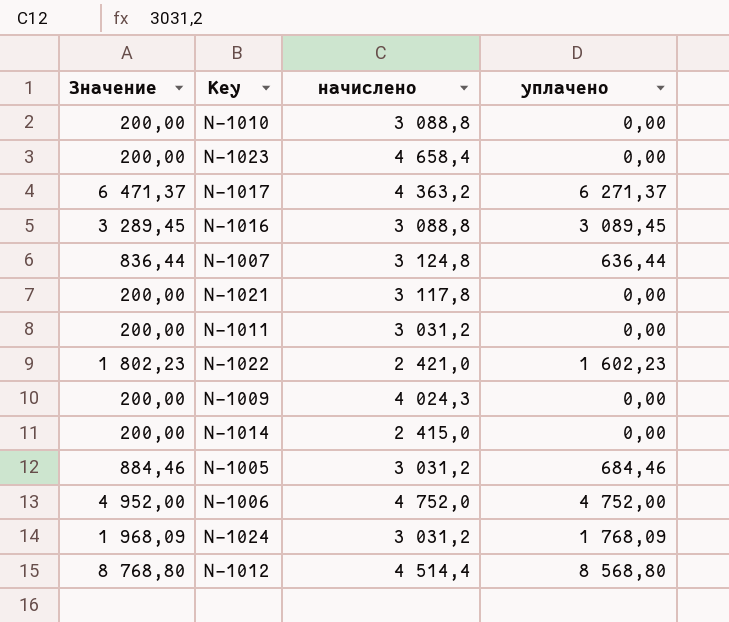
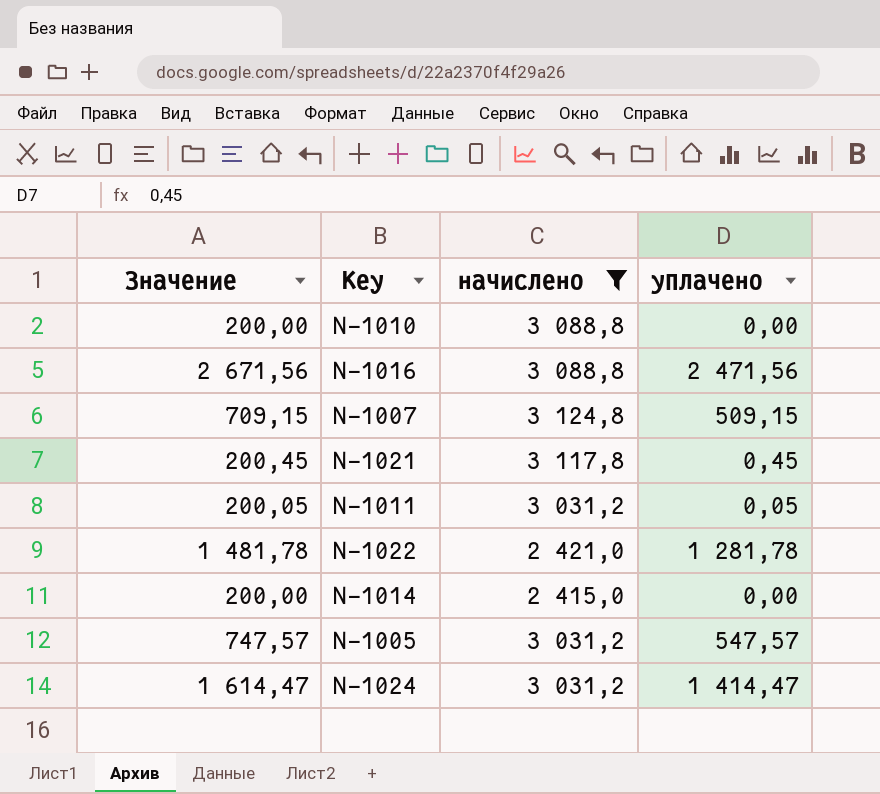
filter: none -> начислено <= 3 124,8
N-1016 | Значение: 3 289,45 -> 2 671,56
N-1016 | уплачено: 3 089,45 -> 2 471,56
N-1007 | Значение: 836,44 -> 709,15
N-1007 | уплачено: 636,44 -> 509,15
N-1021 | Значение: 200,00 -> 200,45
N-1021 | уплачено: 0,00 -> 0,45
N-1011 | Значение: 200,00 -> 200,05
N-1011 | уплачено: 0,00 -> 0,05
N-1022 | Значение: 1 802,23 -> 1 481,78
N-1022 | уплачено: 1 602,23 -> 1 281,78
N-1005 | Значение: 884,46 -> 747,57
N-1005 | уплачено: 684,46 -> 547,57
N-1024 | Значение: 1 968,09 -> 1 614,47
N-1024 | уплачено: 1 768,09 -> 1 414,47

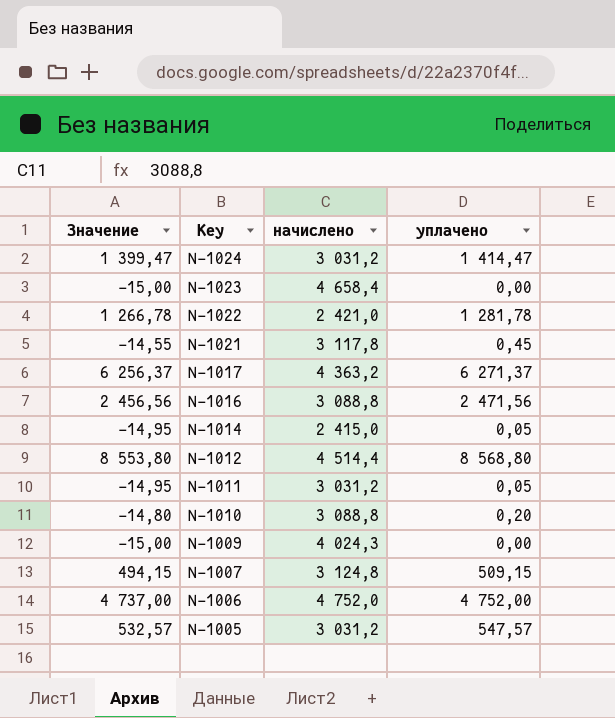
filter: начислено <= 3 124,8 -> none
row order: none -> Key descending
column Значение | formula: [уплачено] + 200 -> [уплачено] - 15
N-1014 | уплачено: 0,00 -> 0,05
N-1010 | уплачено: 0,00 -> 0,20

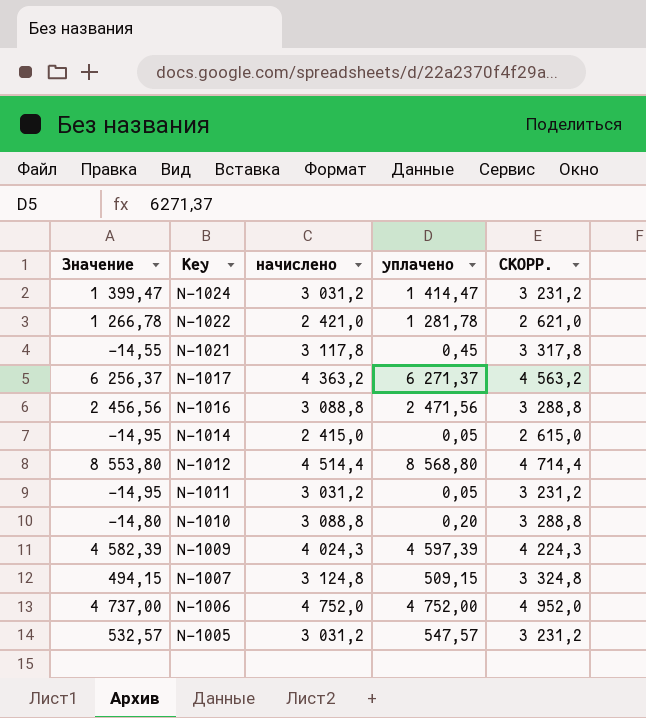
column СКОРР. | formula: none -> [начислено] + 200
row N-1023: -15,00 | 4 658,4 | 0,00 -> none
N-1009 | Значение: -15,00 -> 4 582,39
N-1009 | уплачено: 0,00 -> 4 597,39

